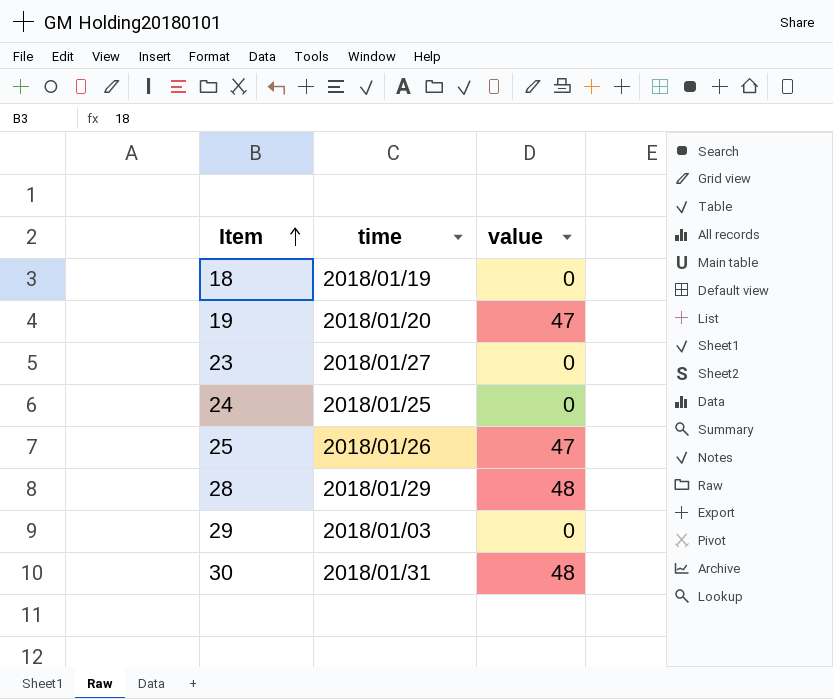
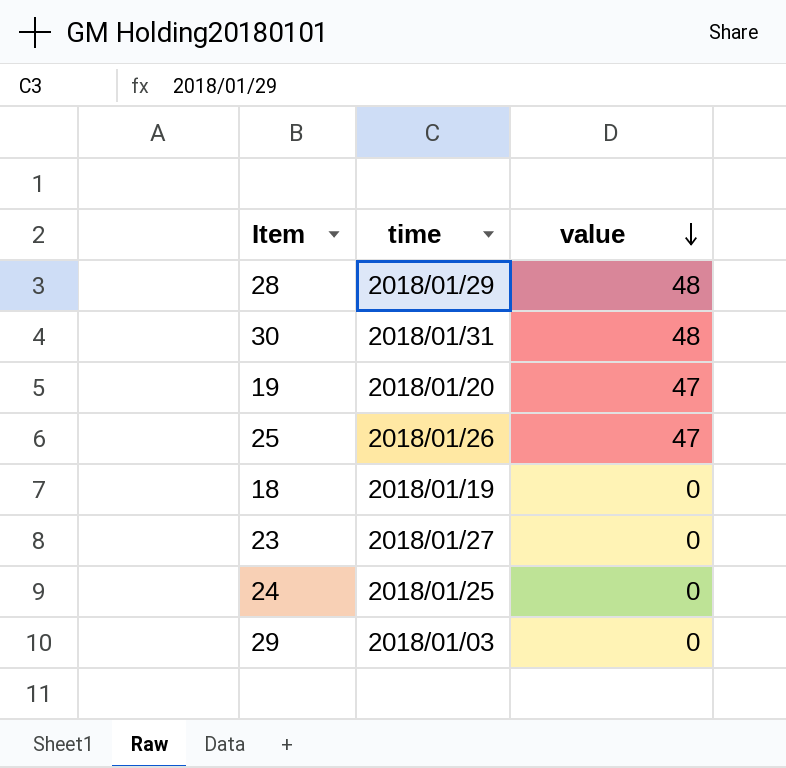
row order: Item ascending -> value descending

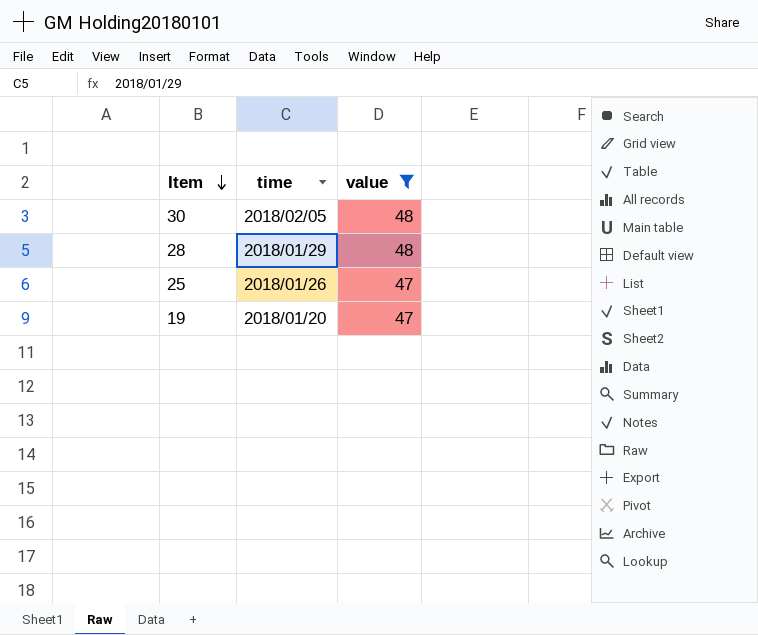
filter: none -> value != 0
row order: value descending -> Item descending
30 | time: 2018/01/31 -> 2018/02/05

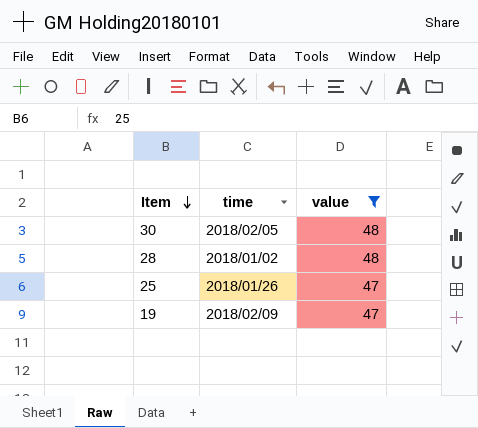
28 | time: 2018/01/29 -> 2018/01/02
19 | time: 2018/01/20 -> 2018/02/09

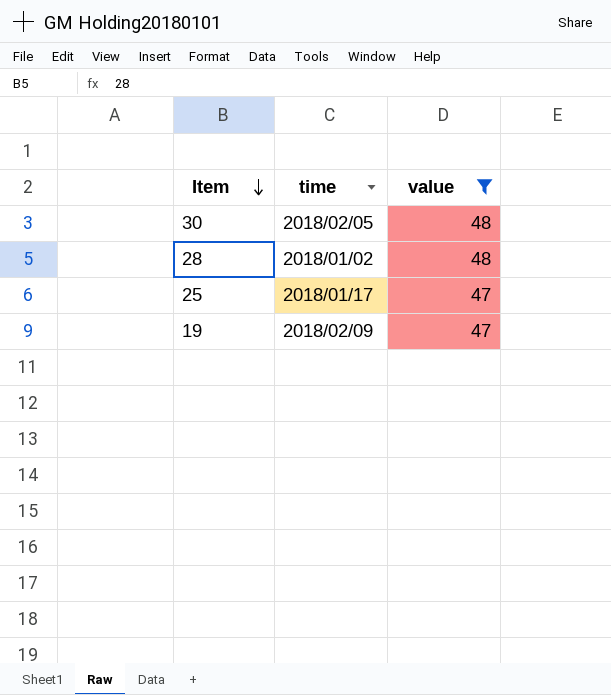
25 | time: 2018/01/26 -> 2018/01/17

